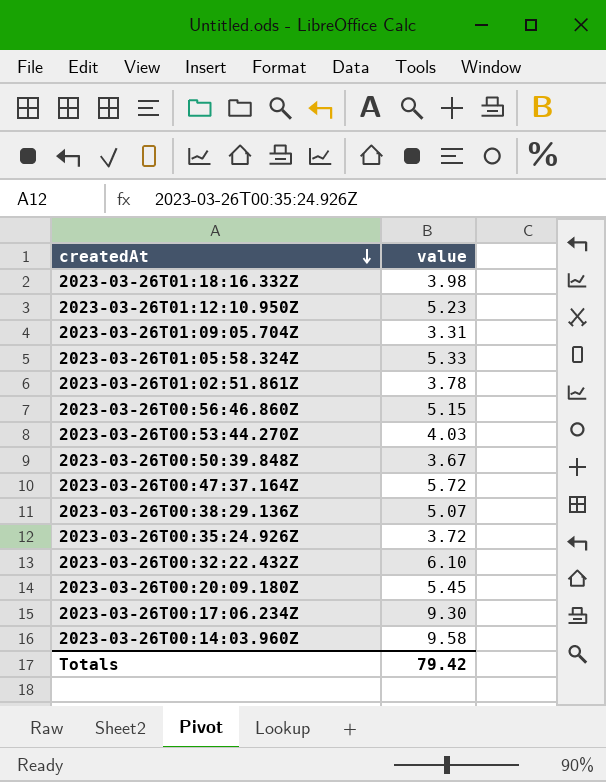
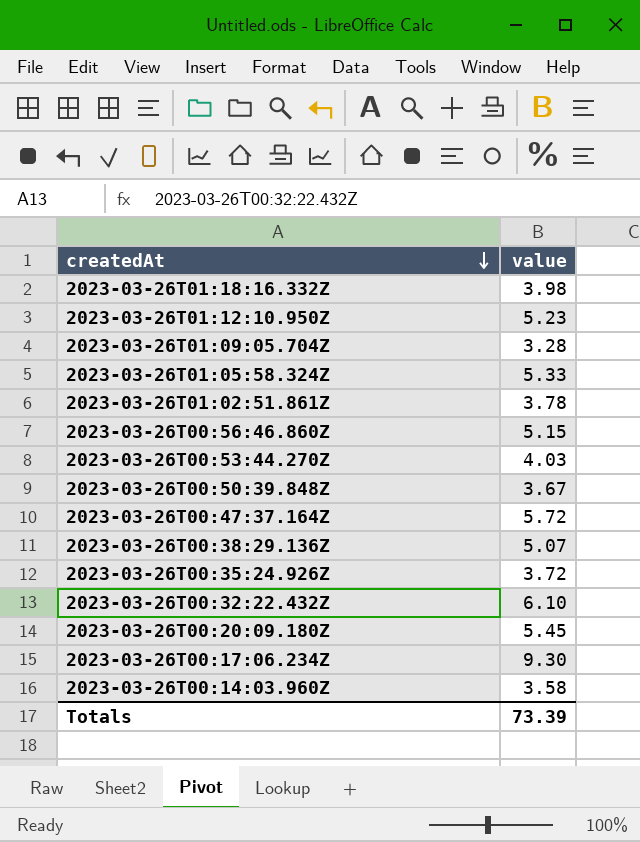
2023-03-26T01:09:05.704Z | value: 3.31 -> 3.28
2023-03-26T00:14:03.960Z | value: 9.58 -> 3.58
Totals | value: 79.42 -> 73.39

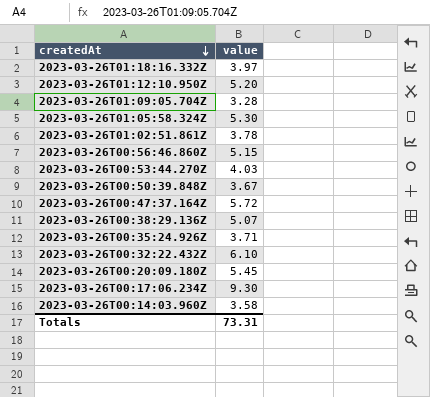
2023-03-26T01:18:16.332Z | value: 3.98 -> 3.97
2023-03-26T01:12:10.950Z | value: 5.23 -> 5.20
2023-03-26T01:05:58.324Z | value: 5.33 -> 5.30
2023-03-26T00:35:24.926Z | value: 3.72 -> 3.71
Totals | value: 73.39 -> 73.31

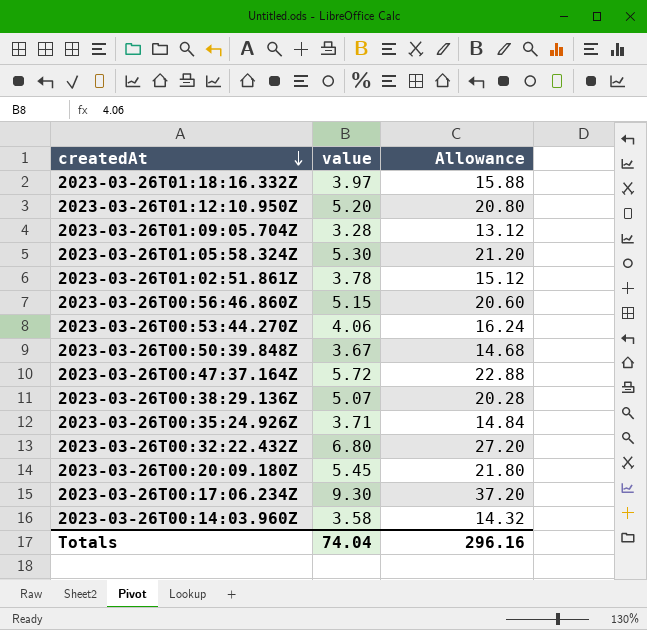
column Allowance | formula: none -> [value] * 4
2023-03-26T00:53:44.270Z | value: 4.03 -> 4.06
2023-03-26T00:32:22.432Z | value: 6.10 -> 6.80
Totals | value: 73.31 -> 74.04

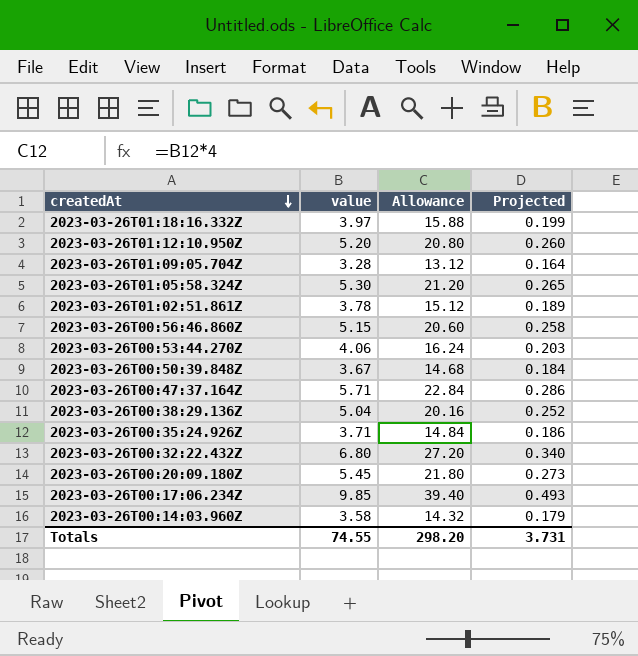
column Projected | formula: none -> [value] * 0.05
2023-03-26T00:47:37.164Z | value: 5.72 -> 5.71
2023-03-26T00:47:37.164Z | Allowance: 22.88 -> 22.84
2023-03-26T00:38:29.136Z | value: 5.07 -> 5.04
2023-03-26T00:38:29.136Z | Allowance: 20.28 -> 20.16
2023-03-26T00:17:06.234Z | value: 9.30 -> 9.85
2023-03-26T00:17:06.234Z | Allowance: 37.20 -> 39.40
Totals | value: 74.04 -> 74.55
Totals | Allowance: 296.16 -> 298.20

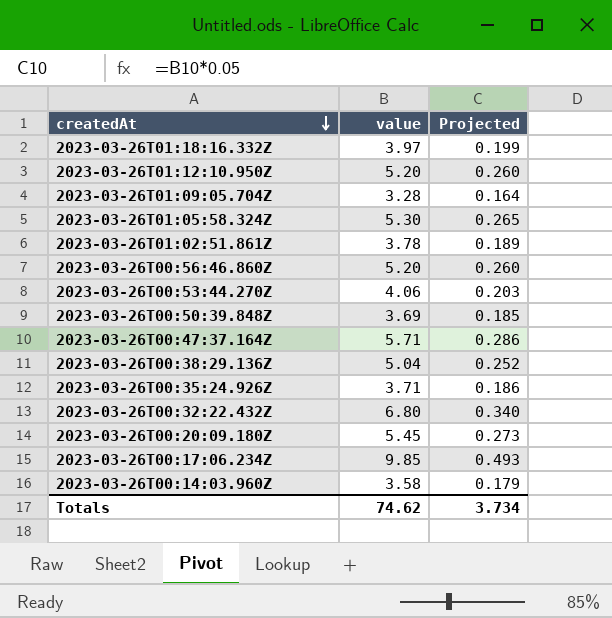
column Allowance | formula: [value] * 4 -> none
2023-03-26T00:56:46.860Z | value: 5.15 -> 5.20
2023-03-26T00:56:46.860Z | Projected: 0.258 -> 0.260
2023-03-26T00:50:39.848Z | value: 3.67 -> 3.69
2023-03-26T00:50:39.848Z | Projected: 0.184 -> 0.185
Totals | value: 74.55 -> 74.62
Totals | Projected: 3.731 -> 3.734

